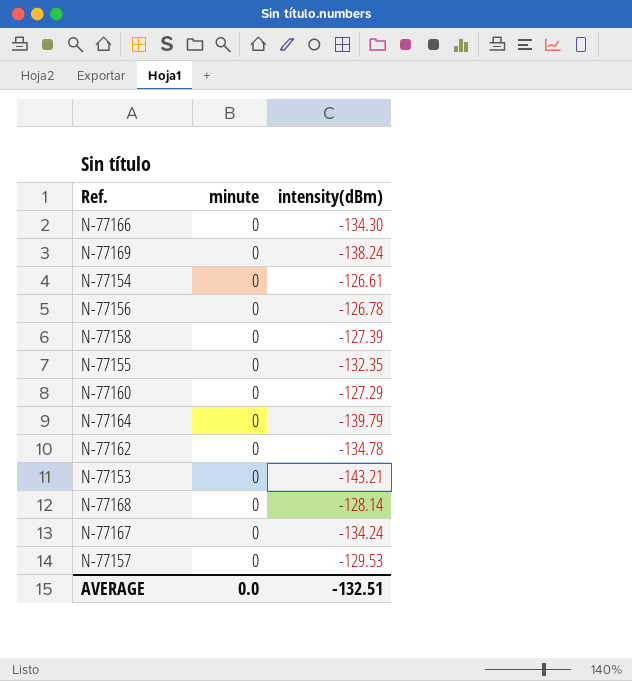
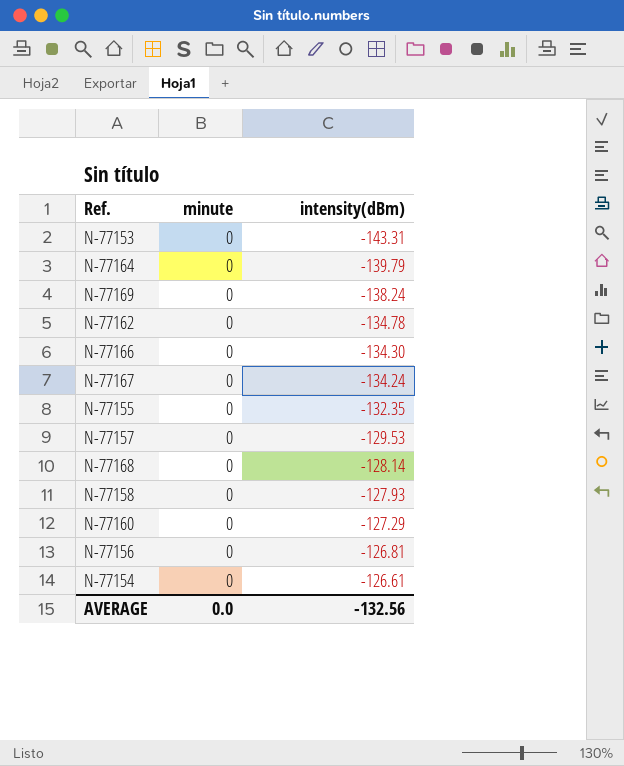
row order: none -> intensity(dBm) ascending
N-77153 | intensity(dBm): -143.21 -> -143.31
N-77158 | intensity(dBm): -127.39 -> -127.93
N-77156 | intensity(dBm): -126.78 -> -126.81
AVERAGE | intensity(dBm): -132.51 -> -132.56

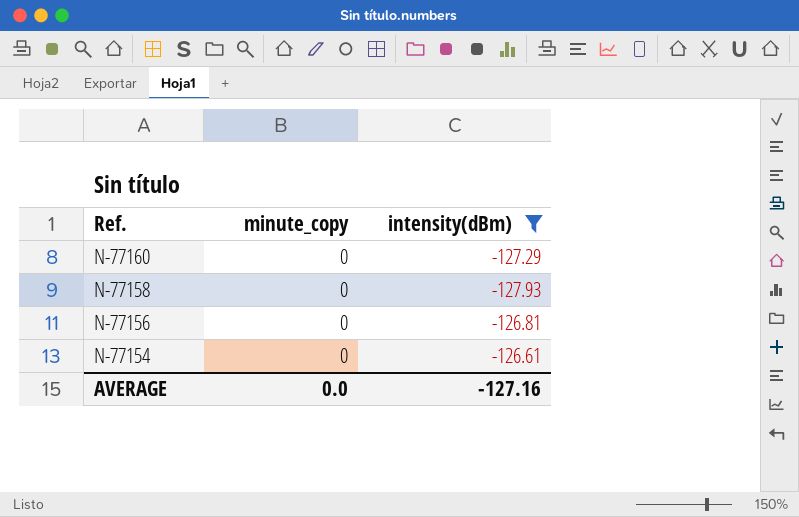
filter: none -> intensity(dBm) >= -127.93
row order: intensity(dBm) ascending -> Ref. descending
column name: minute -> minute_copy
AVERAGE | intensity(dBm): -132.56 -> -127.16

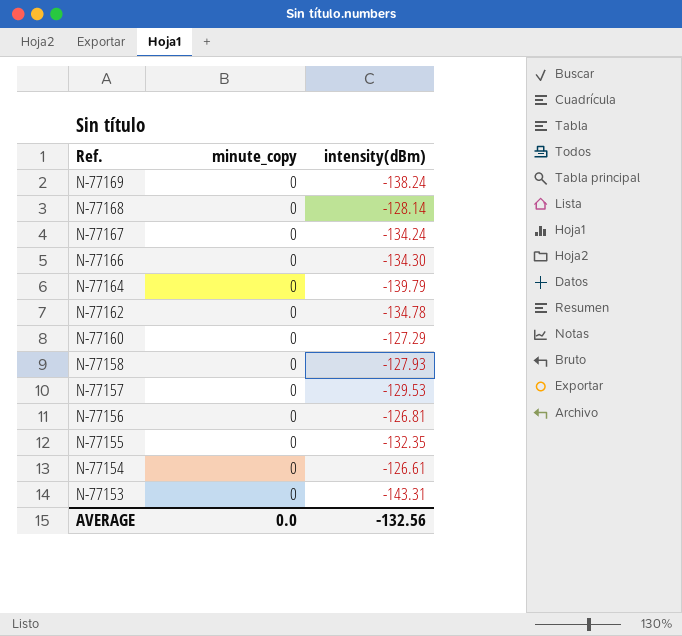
filter: intensity(dBm) >= -127.93 -> none
AVERAGE | intensity(dBm): -127.16 -> -132.56

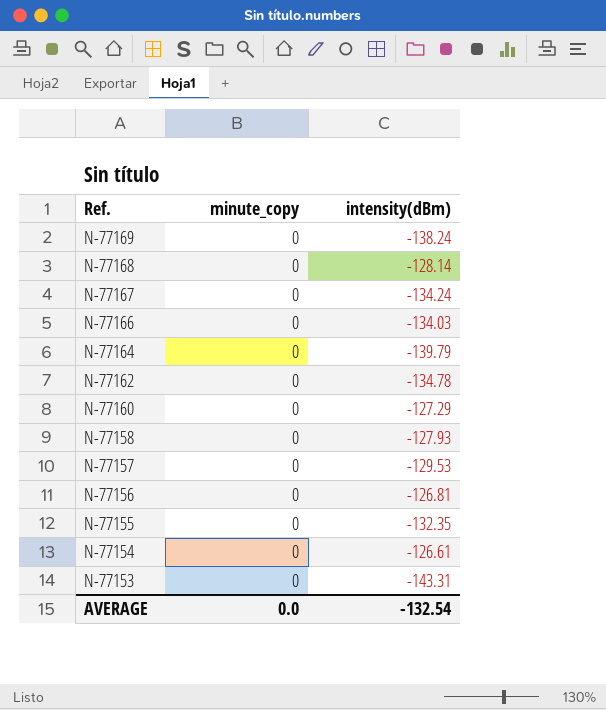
N-77166 | intensity(dBm): -134.30 -> -134.03
AVERAGE | intensity(dBm): -132.56 -> -132.54

